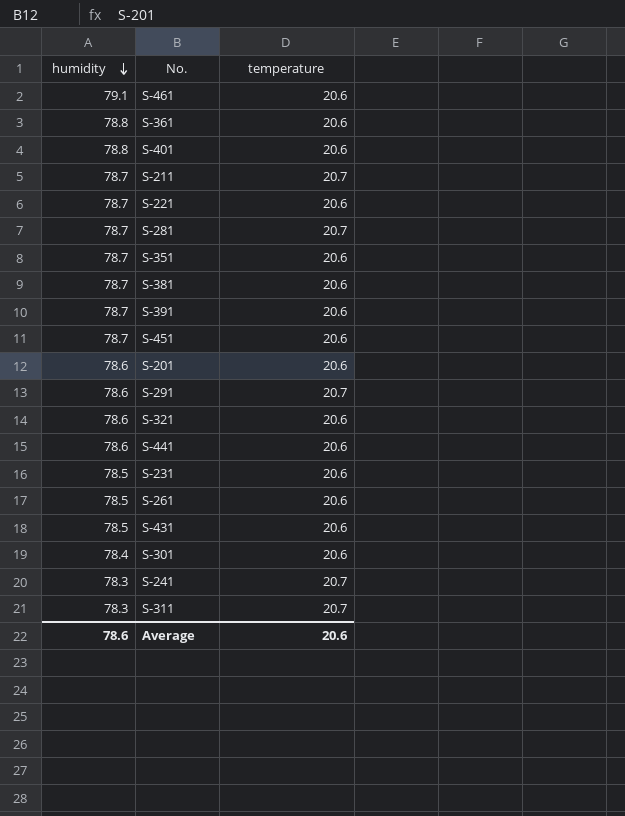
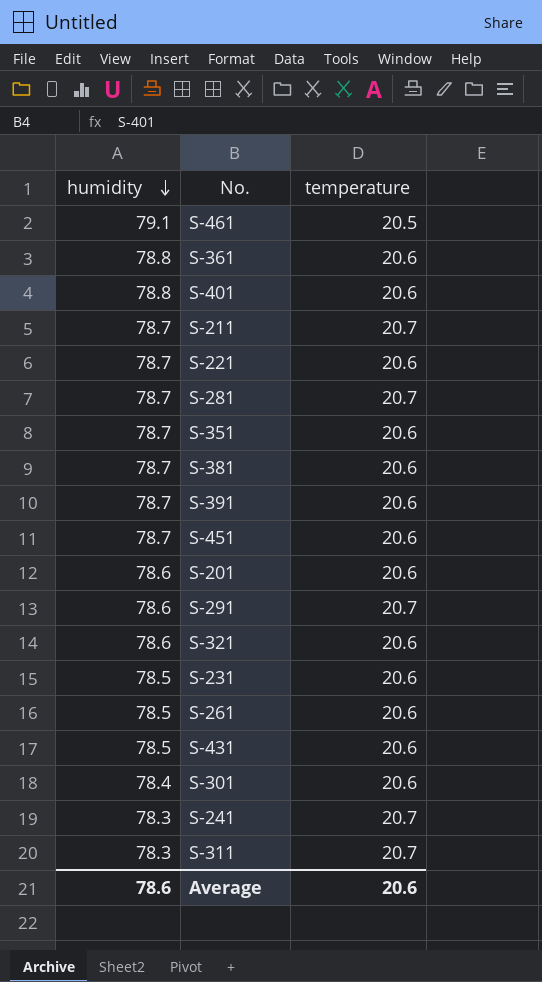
row S-441: 78.6 | 20.6 -> none
S-461 | temperature: 20.6 -> 20.5

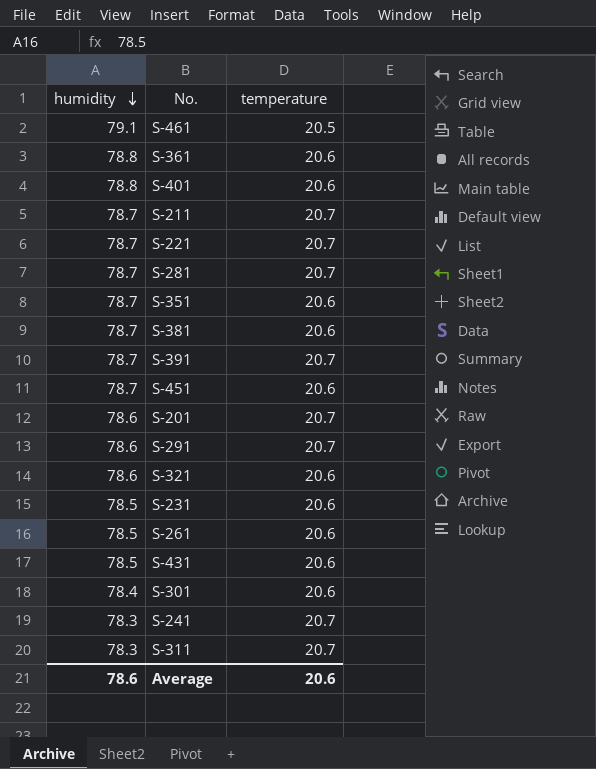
S-221 | temperature: 20.6 -> 20.7
S-391 | temperature: 20.6 -> 20.7
S-201 | temperature: 20.6 -> 20.7

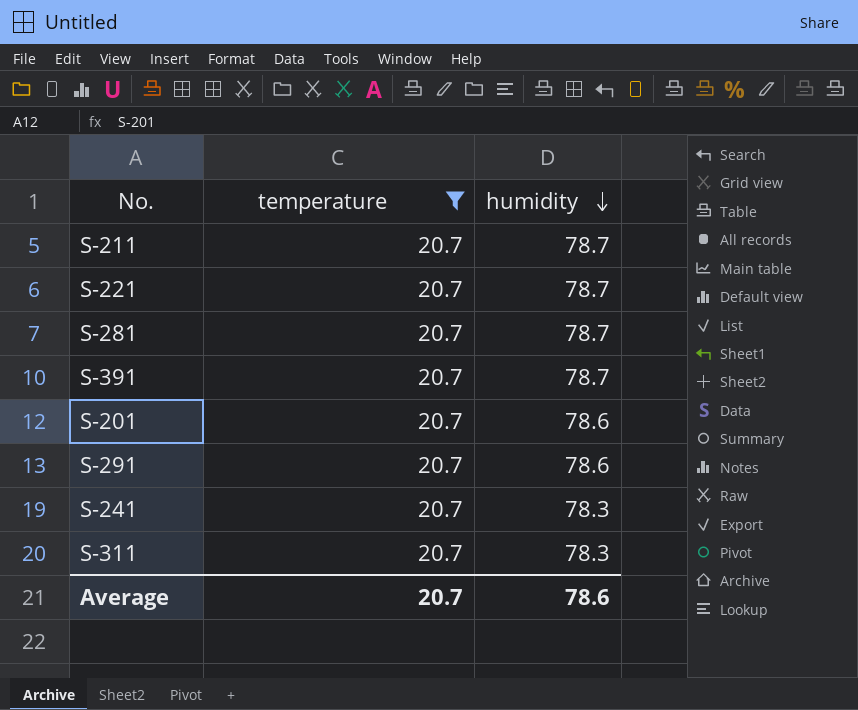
filter: none -> temperature = 20.7
column humidity | position: 1 -> 3
Average | temperature: 20.6 -> 20.7

